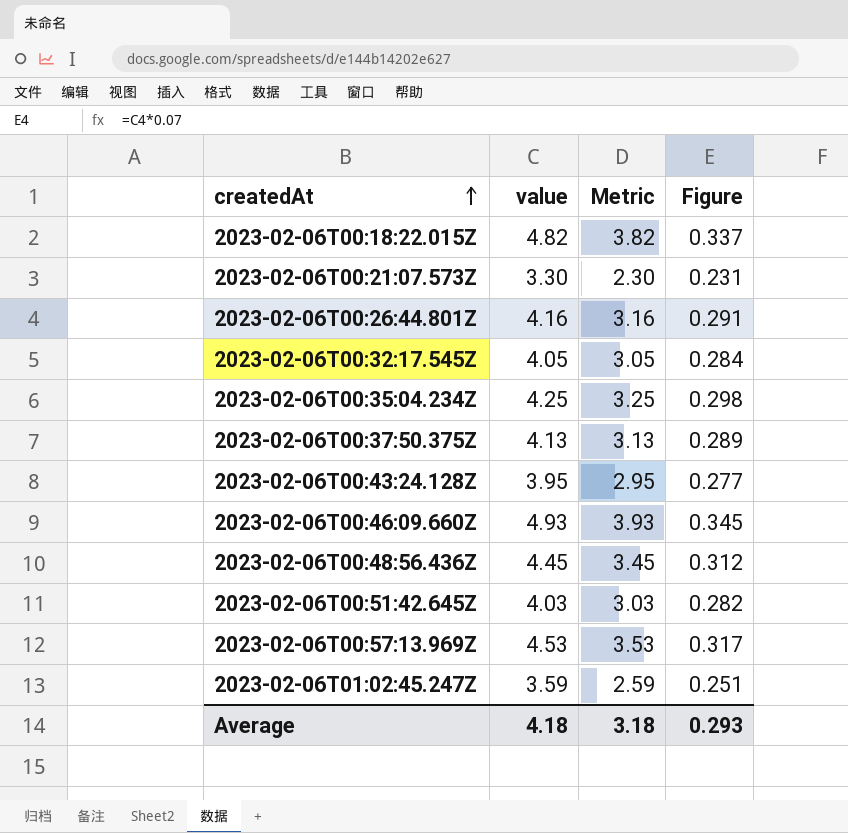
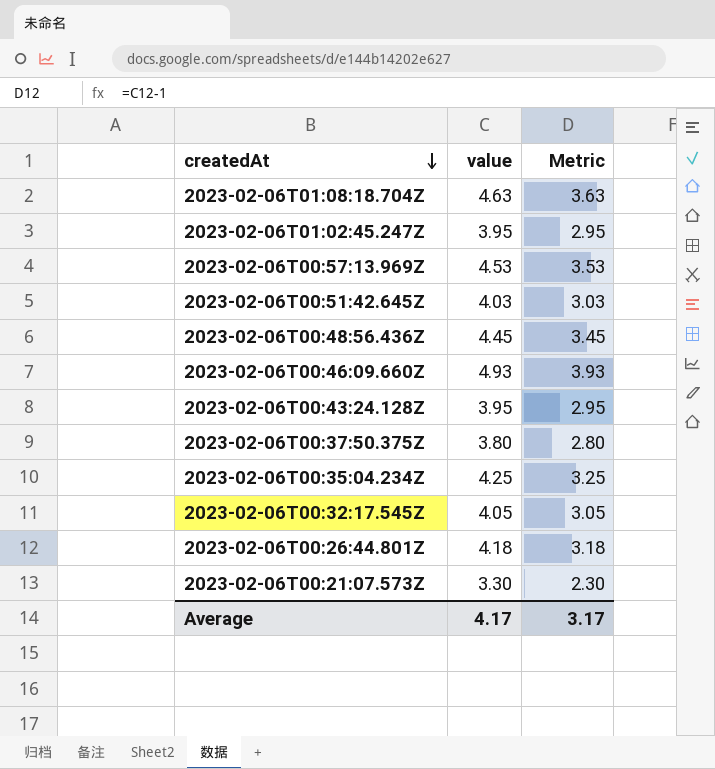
row order: createdAt ascending -> createdAt descending
column Figure | formula: [value] * 0.07 -> none
row 2023-02-06T00:18:22.015Z: 4.82 | 3.82 | 0.337 -> none
row 2023-02-06T01:08:18.704Z: none -> 4.63 | 3.63
2023-02-06T01:02:45.247Z | value: 3.59 -> 3.95
2023-02-06T01:02:45.247Z | Metric: 2.59 -> 2.95
2023-02-06T00:37:50.375Z | value: 4.13 -> 3.80
2023-02-06T00:37:50.375Z | Metric: 3.13 -> 2.80
2023-02-06T00:26:44.801Z | value: 4.16 -> 4.18
2023-02-06T00:26:44.801Z | Metric: 3.16 -> 3.18
Average | value: 4.18 -> 4.17
Average | Metric: 3.18 -> 3.17

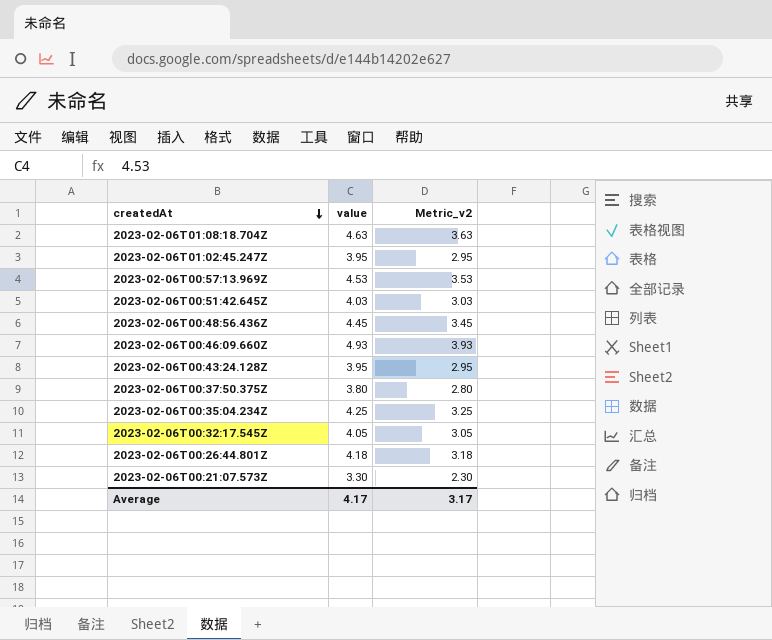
column name: Metric -> Metric_v2

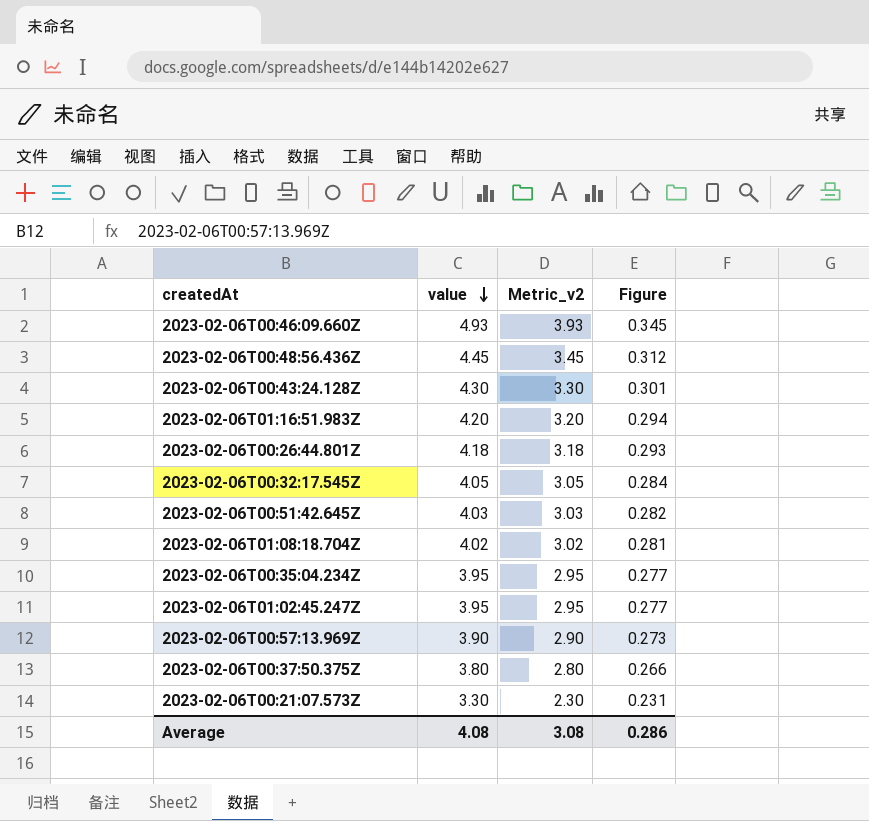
row order: createdAt descending -> value descending
column Figure | formula: none -> [value] * 0.07
2023-02-06T00:43:24.128Z | value: 3.95 -> 4.30
2023-02-06T00:43:24.128Z | Metric_v2: 2.95 -> 3.30
row 2023-02-06T01:16:51.983Z: none -> 4.20 | 3.20 | 0.294
2023-02-06T01:08:18.704Z | value: 4.63 -> 4.02
2023-02-06T01:08:18.704Z | Metric_v2: 3.63 -> 3.02
2023-02-06T00:35:04.234Z | value: 4.25 -> 3.95
2023-02-06T00:35:04.234Z | Metric_v2: 3.25 -> 2.95
2023-02-06T00:57:13.969Z | value: 4.53 -> 3.90
2023-02-06T00:57:13.969Z | Metric_v2: 3.53 -> 2.90
Average | value: 4.17 -> 4.08
Average | Metric_v2: 3.17 -> 3.08

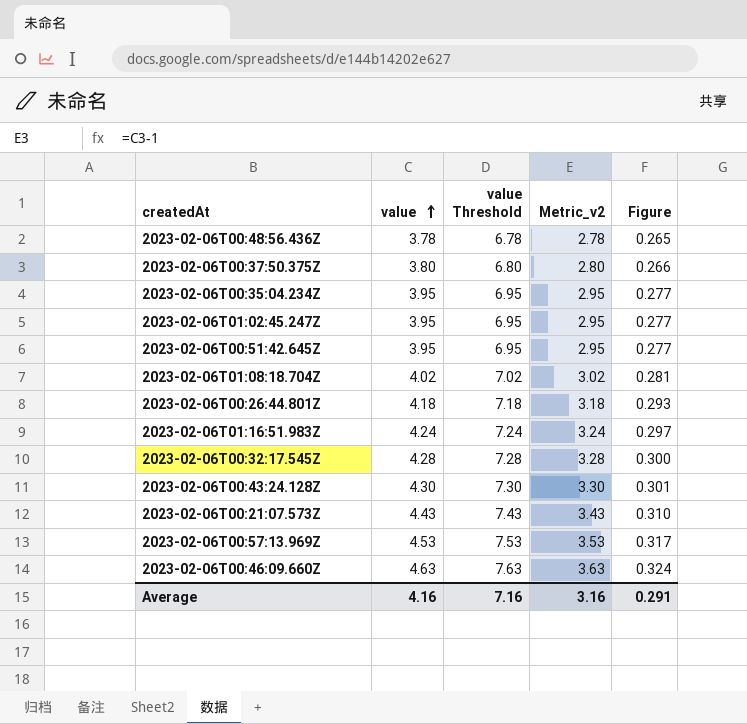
row order: value descending -> value ascending
column value Threshold | formula: none -> [value] + 3
2023-02-06T00:48:56.436Z | value: 4.45 -> 3.78
2023-02-06T00:48:56.436Z | Metric_v2: 3.45 -> 2.78
2023-02-06T00:48:56.436Z | Figure: 0.312 -> 0.265
2023-02-06T00:51:42.645Z | value: 4.03 -> 3.95
2023-02-06T00:51:42.645Z | Metric_v2: 3.03 -> 2.95
2023-02-06T00:51:42.645Z | Figure: 0.282 -> 0.277
2023-02-06T01:16:51.983Z | value: 4.20 -> 4.24
2023-02-06T01:16:51.983Z | Metric_v2: 3.20 -> 3.24
2023-02-06T01:16:51.983Z | Figure: 0.294 -> 0.297
2023-02-06T00:32:17.545Z | value: 4.05 -> 4.28
2023-02-06T00:32:17.545Z | Metric_v2: 3.05 -> 3.28
2023-02-06T00:32:17.545Z | Figure: 0.284 -> 0.300
2023-02-06T00:21:07.573Z | value: 3.30 -> 4.43
2023-02-06T00:21:07.573Z | Metric_v2: 2.30 -> 3.43
2023-02-06T00:21:07.573Z | Figure: 0.231 -> 0.310
2023-02-06T00:57:13.969Z | value: 3.90 -> 4.53
2023-02-06T00:57:13.969Z | Metric_v2: 2.90 -> 3.53
2023-02-06T00:57:13.969Z | Figure: 0.273 -> 0.317
2023-02-06T00:46:09.660Z | value: 4.93 -> 4.63
2023-02-06T00:46:09.660Z | Metric_v2: 3.93 -> 3.63
2023-02-06T00:46:09.660Z | Figure: 0.345 -> 0.324
Average | value: 4.08 -> 4.16
Average | Metric_v2: 3.08 -> 3.16
Average | Figure: 0.286 -> 0.291

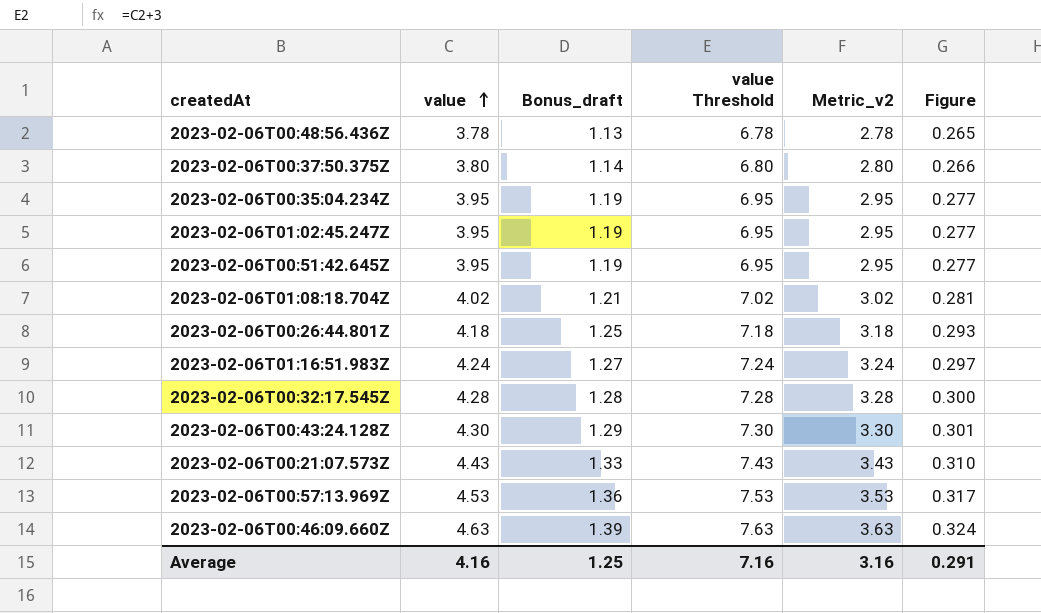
column Bonus_draft | formula: none -> [value] * 0.3

